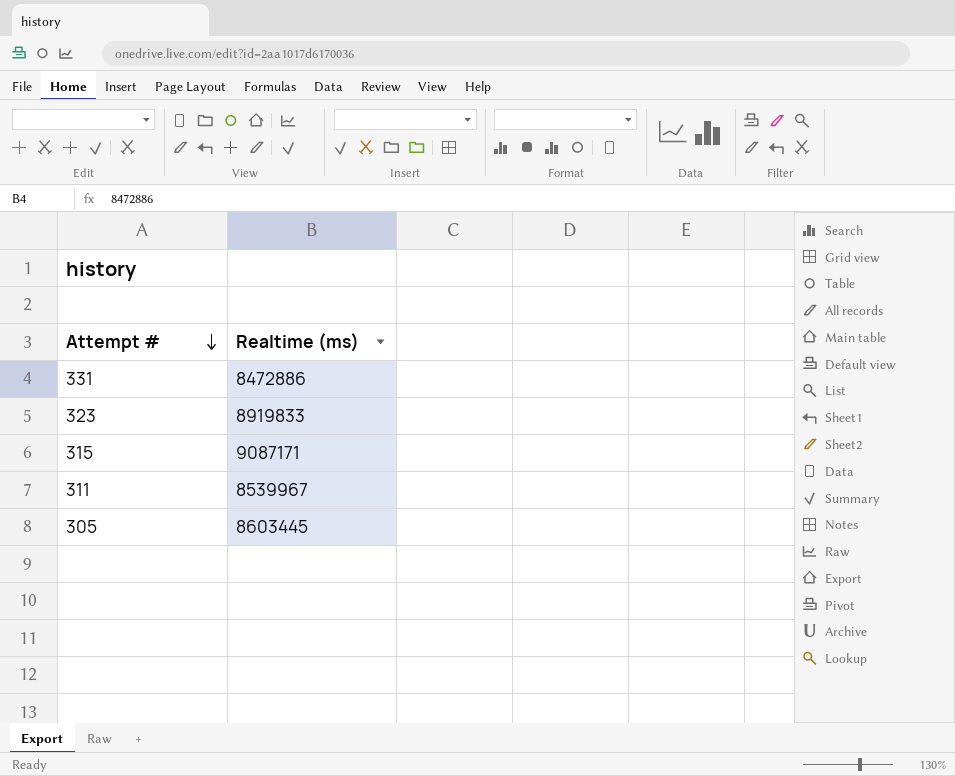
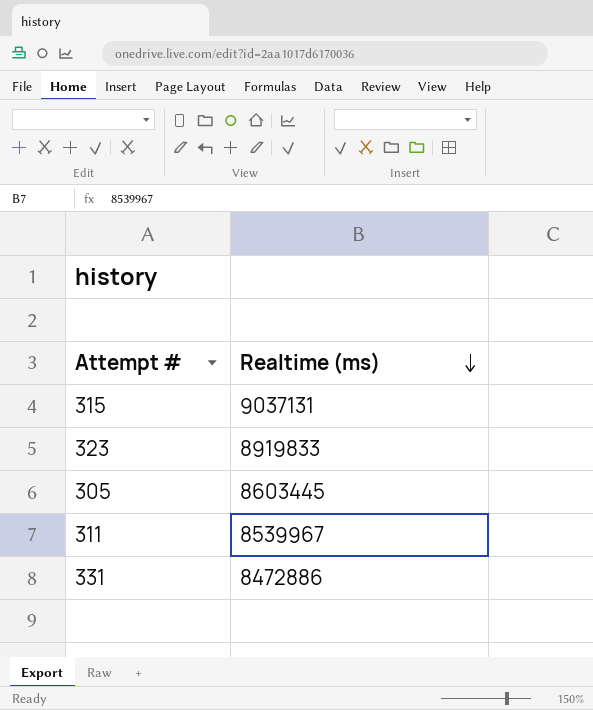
row order: Attempt # descending -> Realtime (ms) descending
315 | Realtime (ms): 9087171 -> 9037131

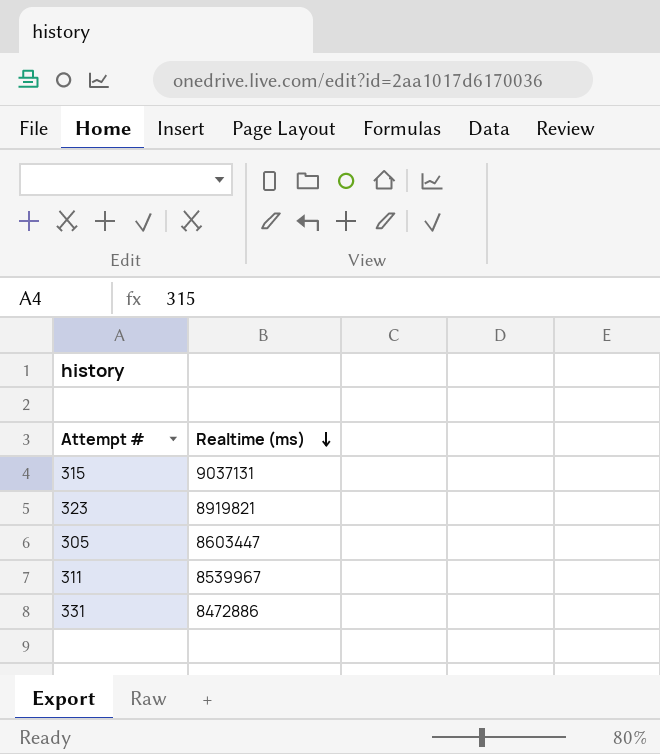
323 | Realtime (ms): 8919833 -> 8919821
305 | Realtime (ms): 8603445 -> 8603447

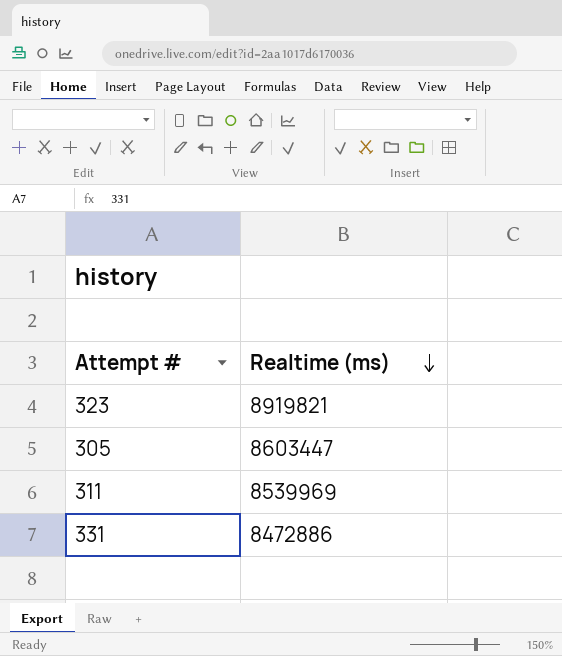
row 315: 9037131 -> none
311 | Realtime (ms): 8539967 -> 8539969

